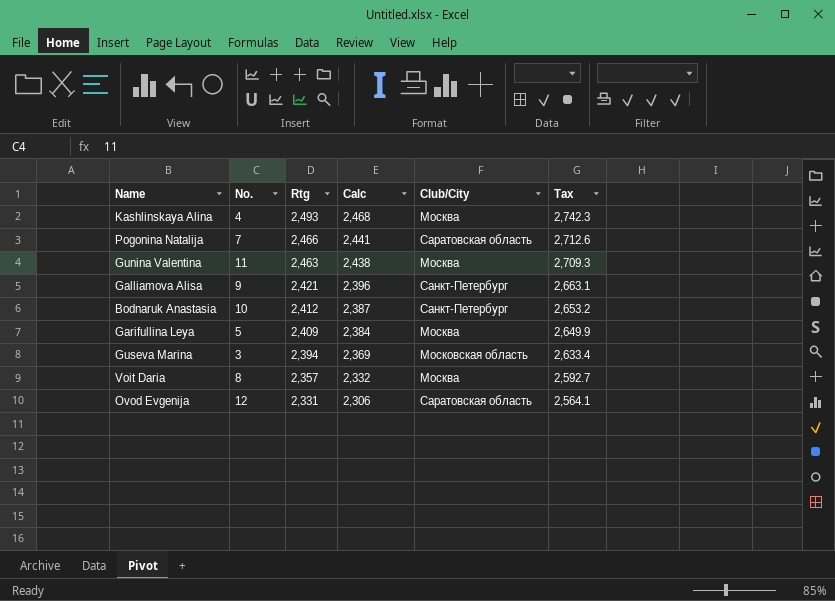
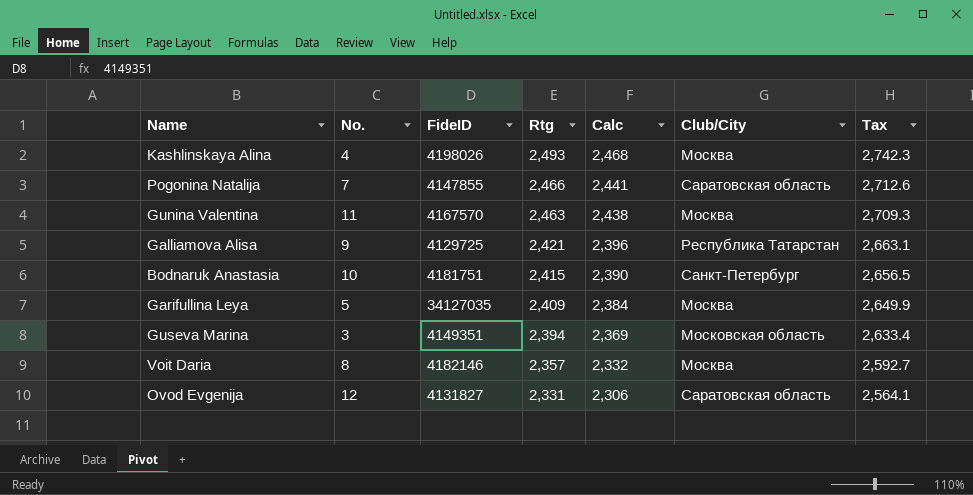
column FideID | position: none -> 3
Galliamova Alisa | Club/City: Санкт-Петербург -> Республика Татарстан
Bodnaruk Anastasia | Rtg: 2,412 -> 2,415
Bodnaruk Anastasia | Calc: 2,387 -> 2,390
Bodnaruk Anastasia | Tax: 2,653.2 -> 2,656.5

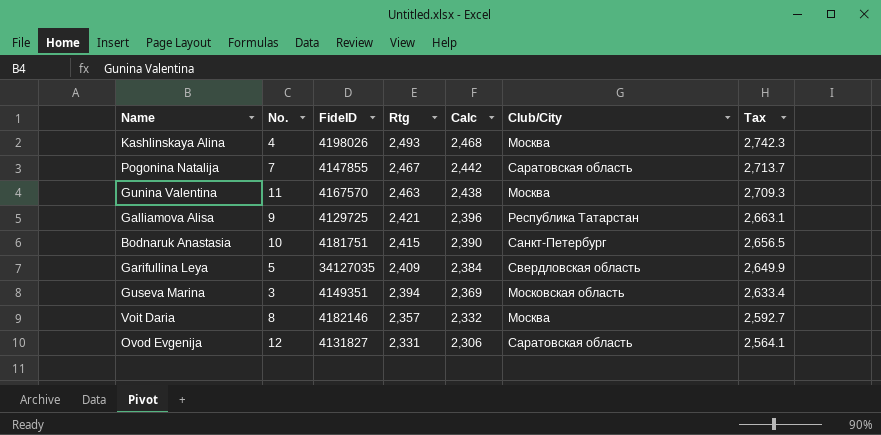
Pogonina Natalija | Rtg: 2,466 -> 2,467
Pogonina Natalija | Calc: 2,441 -> 2,442
Pogonina Natalija | Tax: 2,712.6 -> 2,713.7
Garifullina Leya | Club/City: Москва -> Свердловская область

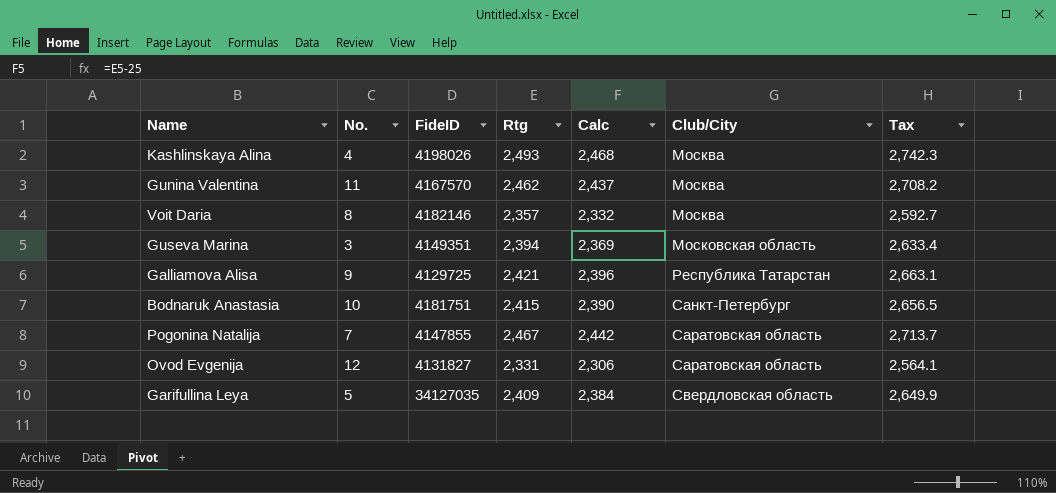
row order: Rtg descending -> Club/City ascending
Gunina Valentina | Rtg: 2,463 -> 2,462
Gunina Valentina | Calc: 2,438 -> 2,437
Gunina Valentina | Tax: 2,709.3 -> 2,708.2

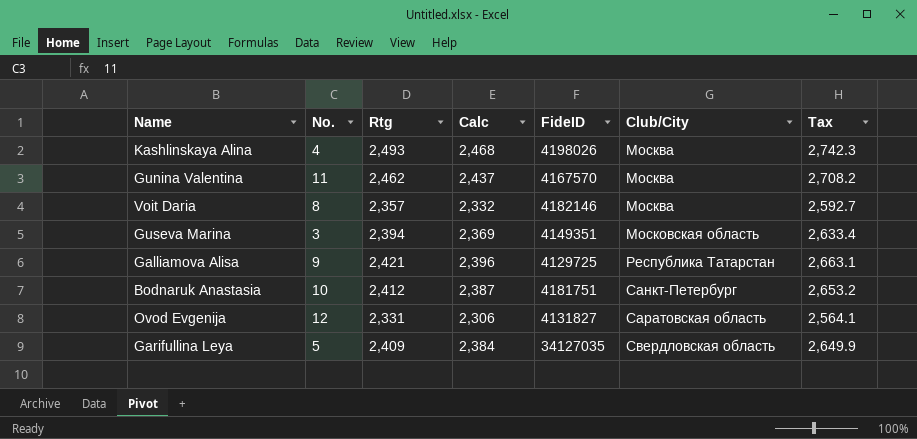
column FideID | position: 3 -> 5
row Pogonina Natalija: 7 | 4147855 | 2,467 | 2,442 | Саратовская область | 2,713.7 -> none
Bodnaruk Anastasia | Rtg: 2,415 -> 2,412
Bodnaruk Anastasia | Calc: 2,390 -> 2,387
Bodnaruk Anastasia | Tax: 2,656.5 -> 2,653.2

